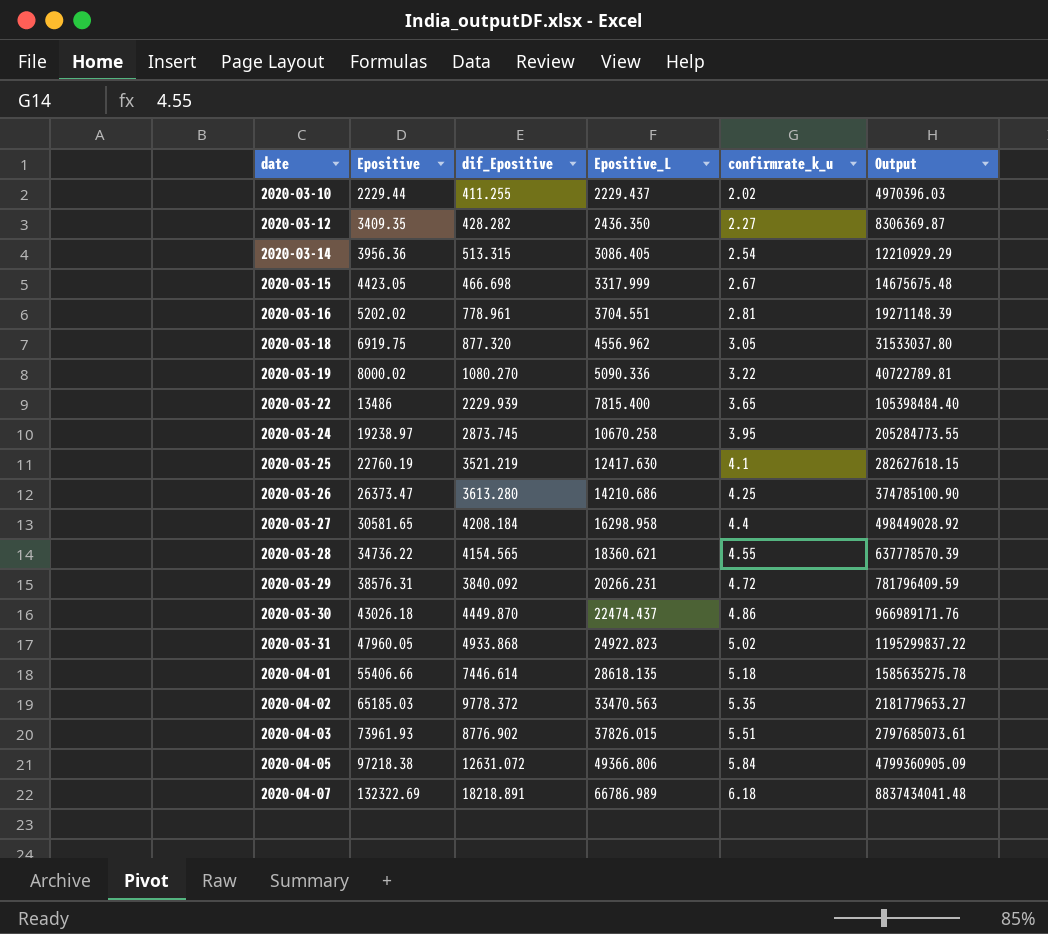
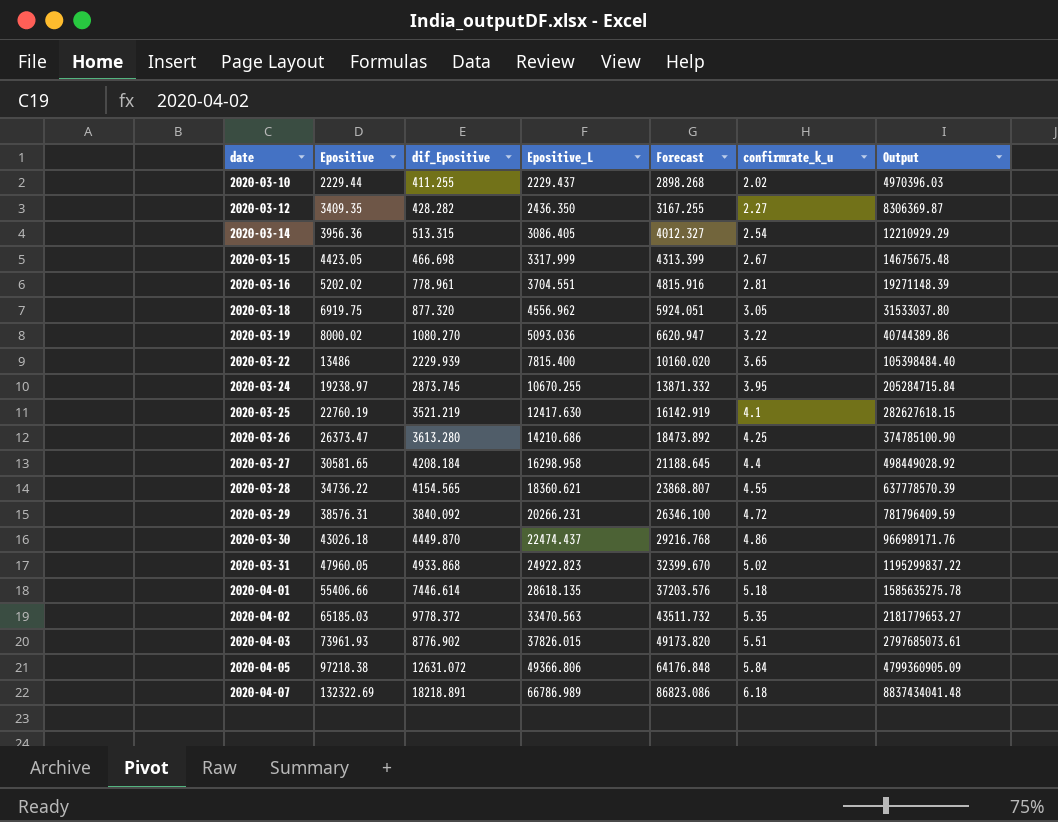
column Forecast | formula: none -> [Epositive_L] * 1.3
2020-03-19 | Epositive_L: 5090.336 -> 5093.036
2020-03-19 | Output: 40722789.81 -> 40744389.86
2020-03-24 | Epositive_L: 10670.258 -> 10670.255
2020-03-24 | Output: 205284773.55 -> 205284715.84

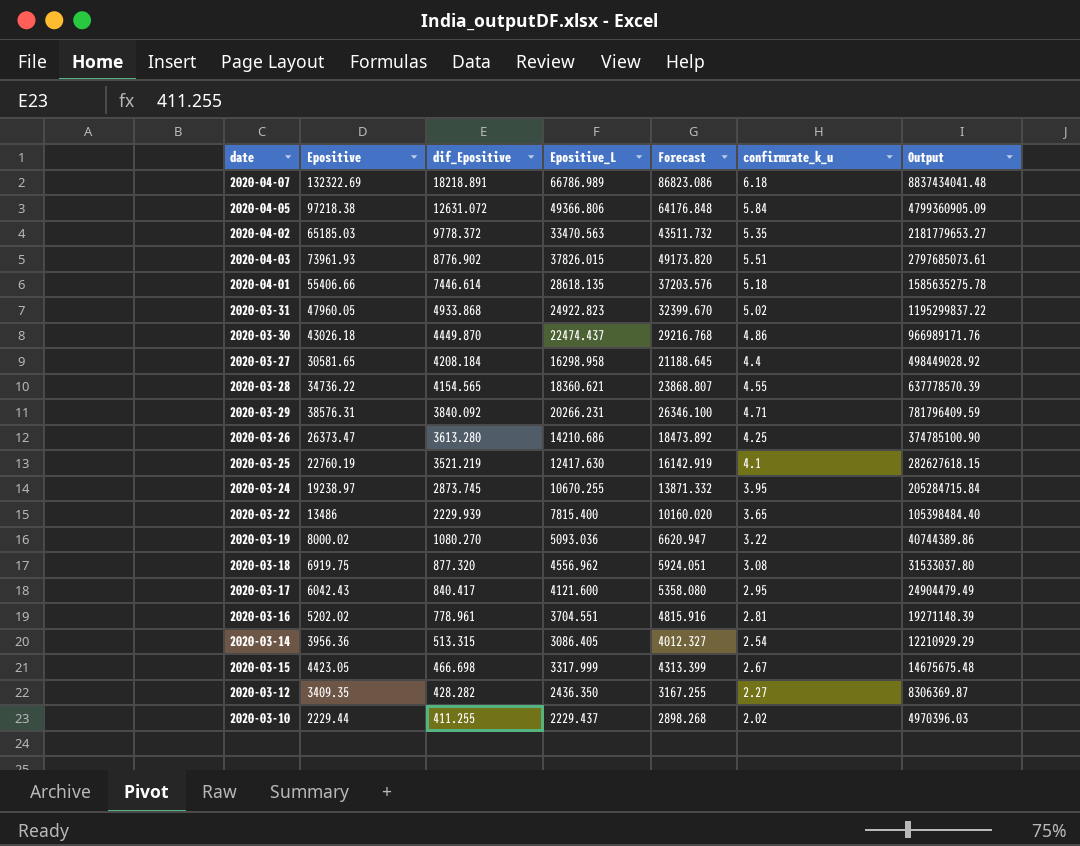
row order: date ascending -> dif_Epositive descending
2020-03-29 | confirmrate_k_u: 4.72 -> 4.71
2020-03-18 | confirmrate_k_u: 3.05 -> 3.08
row 2020-03-17: none -> 6042.43 | 840.417 | 4121.600 | 5358.080 | 2.95 | 24904479.49

